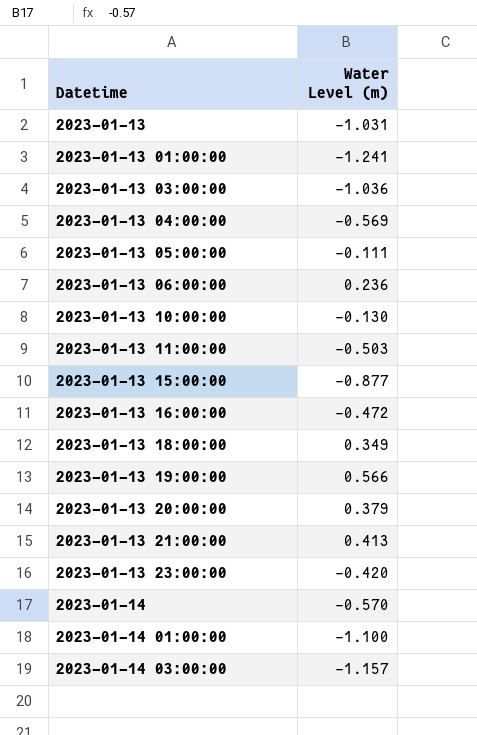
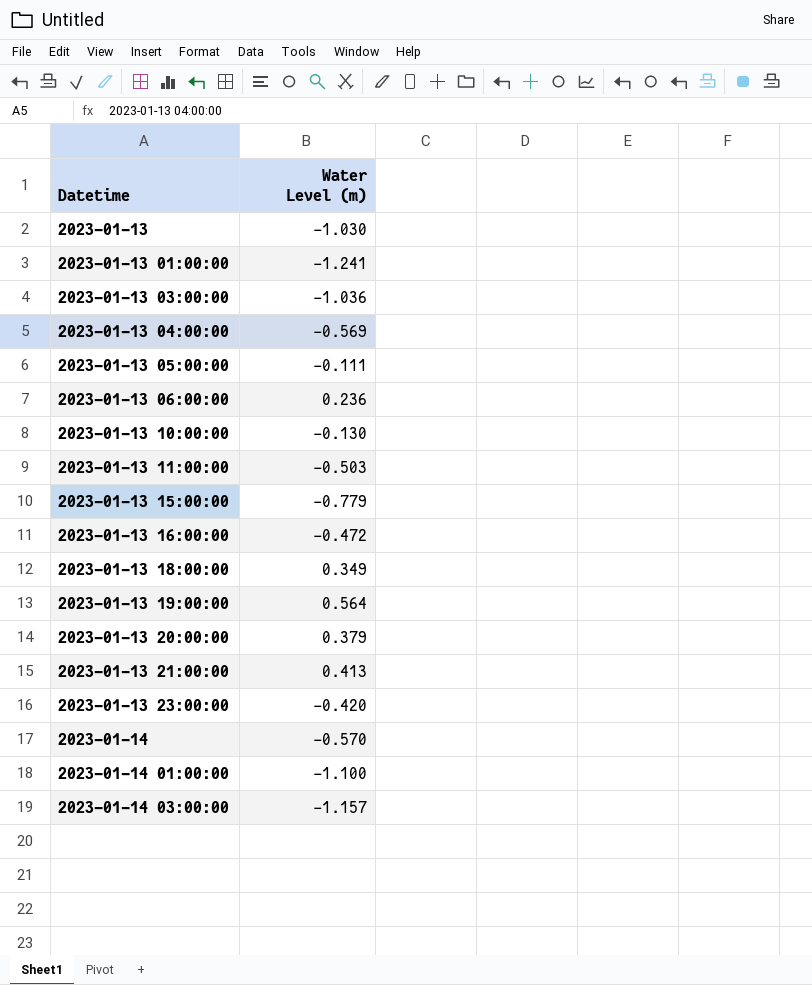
2023-01-13 | Water Level (m): -1.031 -> -1.030
2023-01-13 15:00:00 | Water Level (m): -0.877 -> -0.779
2023-01-13 19:00:00 | Water Level (m): 0.566 -> 0.564

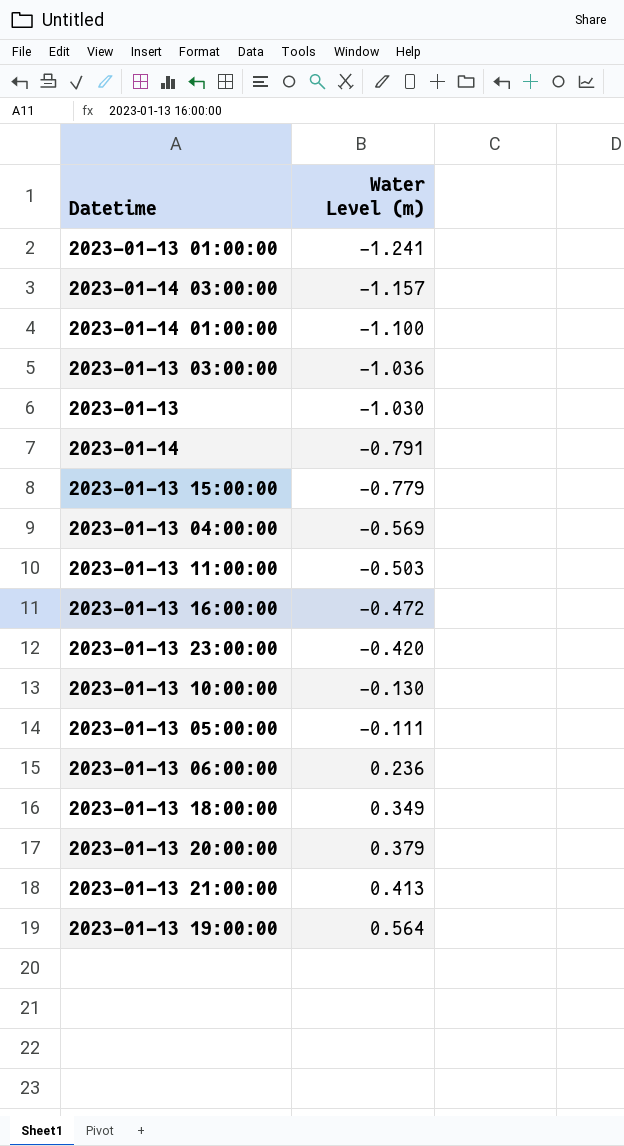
row order: Datetime ascending -> Water Level (m) ascending
2023-01-14 | Water Level (m): -0.570 -> -0.791

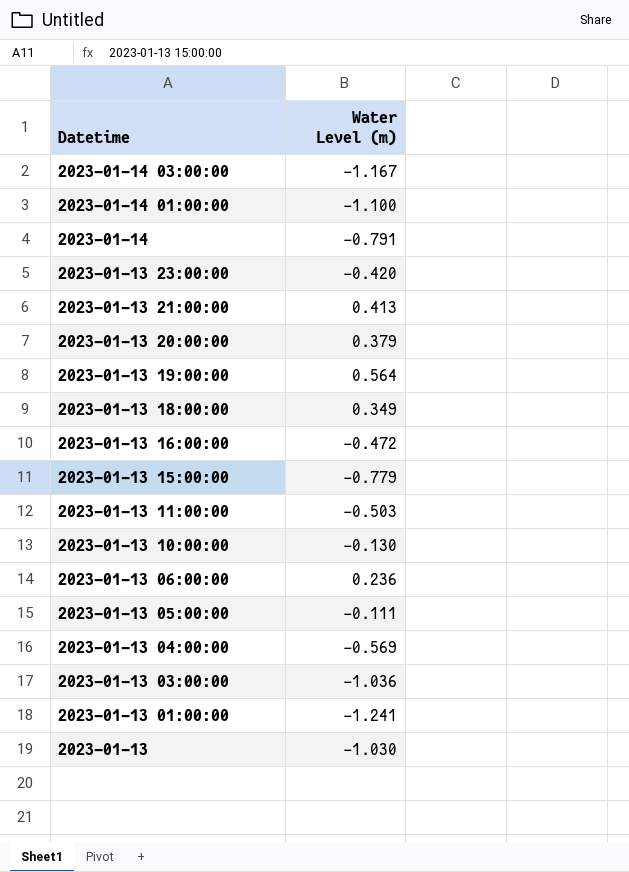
row order: Water Level (m) ascending -> Datetime descending
2023-01-14 03:00:00 | Water Level (m): -1.157 -> -1.167

